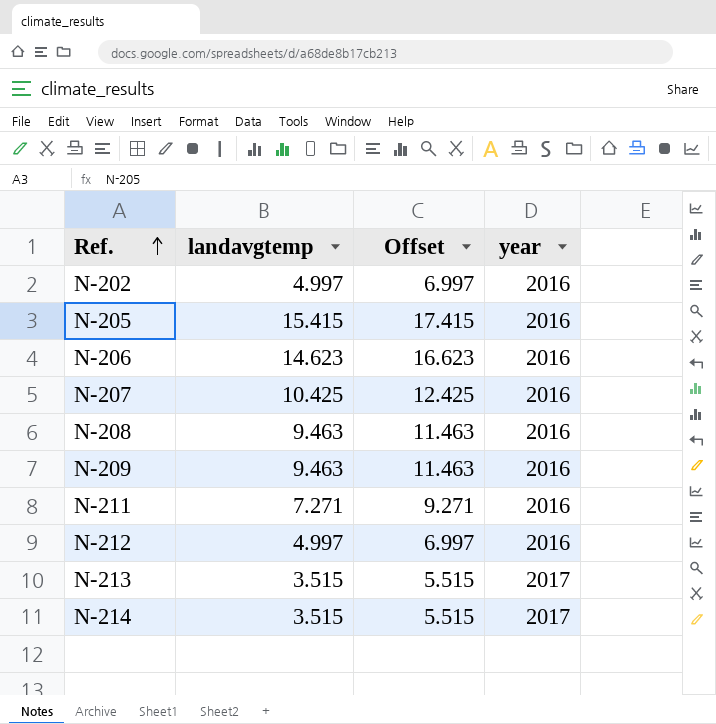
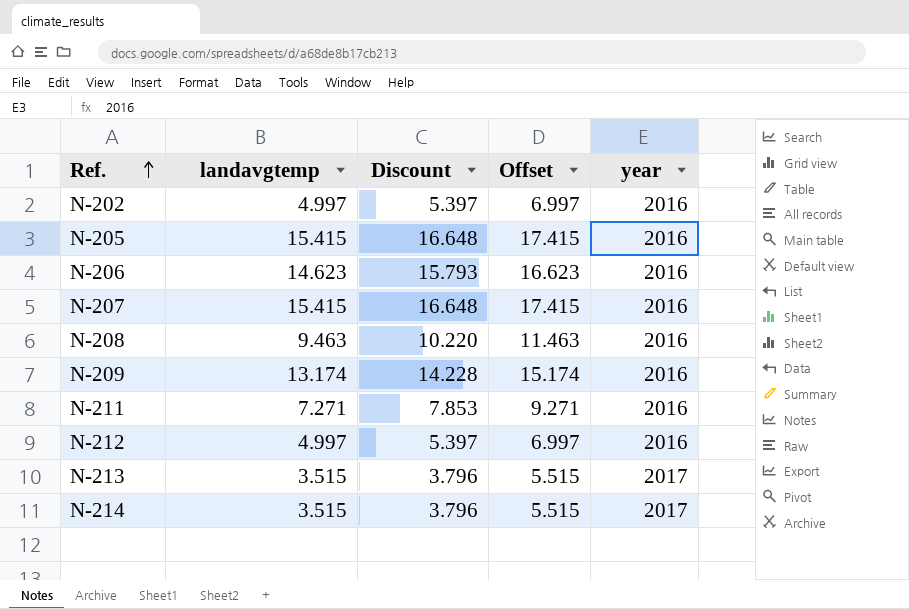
column Discount | formula: none -> [landavgtemp] * 1.08
N-207 | landavgtemp: 10.425 -> 15.415
N-207 | Offset: 12.425 -> 17.415
N-209 | landavgtemp: 9.463 -> 13.174
N-209 | Offset: 11.463 -> 15.174

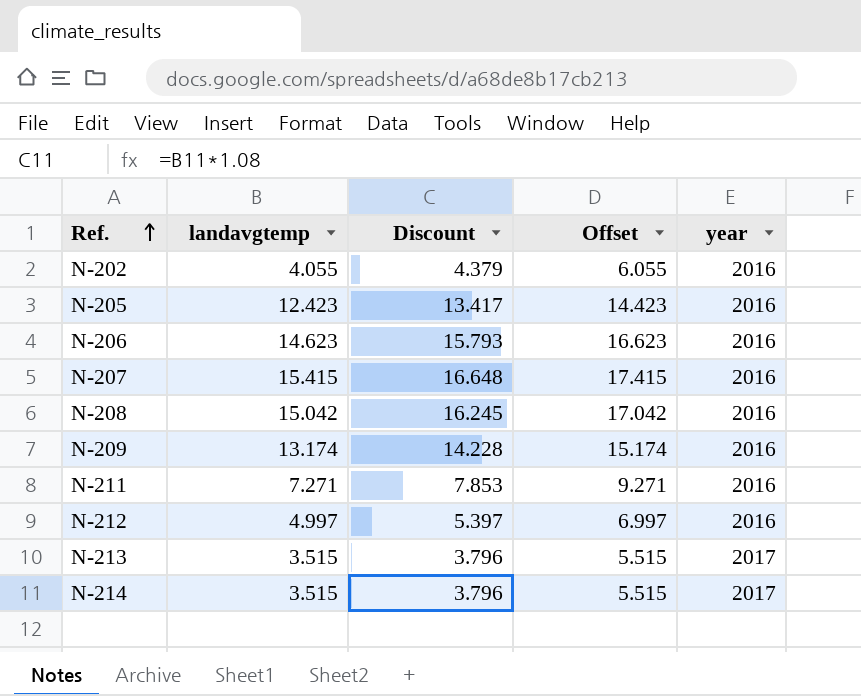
N-202 | landavgtemp: 4.997 -> 4.055
N-202 | Discount: 5.397 -> 4.379
N-202 | Offset: 6.997 -> 6.055
N-205 | landavgtemp: 15.415 -> 12.423
N-205 | Discount: 16.648 -> 13.417
N-205 | Offset: 17.415 -> 14.423
N-208 | landavgtemp: 9.463 -> 15.042
N-208 | Discount: 10.220 -> 16.245
N-208 | Offset: 11.463 -> 17.042

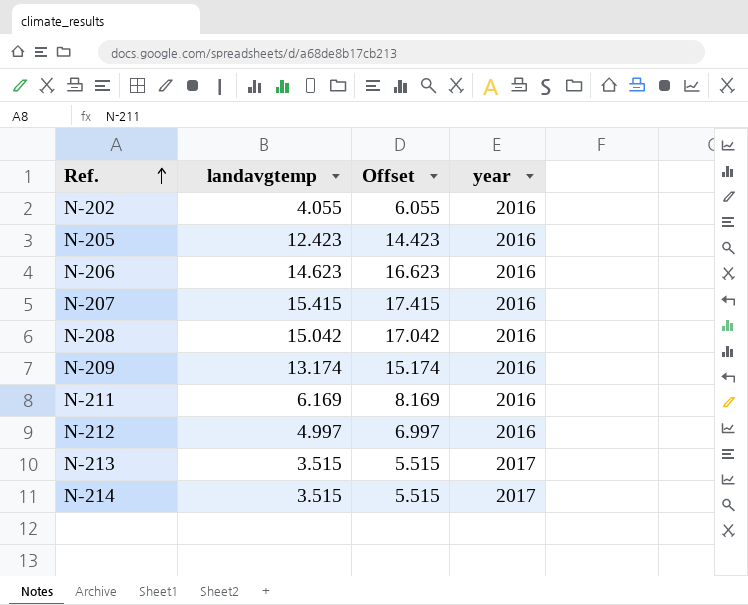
column Discount | formula: [landavgtemp] * 1.08 -> none
N-211 | landavgtemp: 7.271 -> 6.169
N-211 | Offset: 9.271 -> 8.169

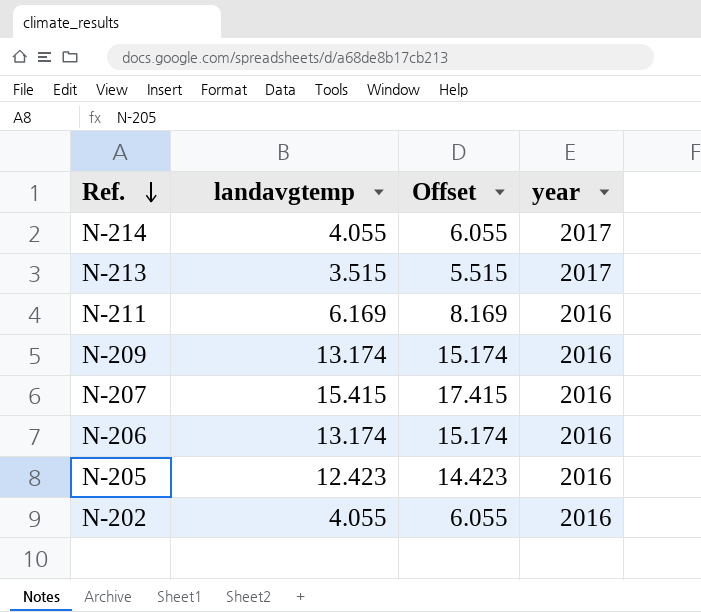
row order: Ref. ascending -> Ref. descending
row N-208: 15.042 | 17.042 | 2016 -> none
row N-212: 4.997 | 6.997 | 2016 -> none
N-214 | landavgtemp: 3.515 -> 4.055
N-214 | Offset: 5.515 -> 6.055
N-206 | landavgtemp: 14.623 -> 13.174
N-206 | Offset: 16.623 -> 15.174

